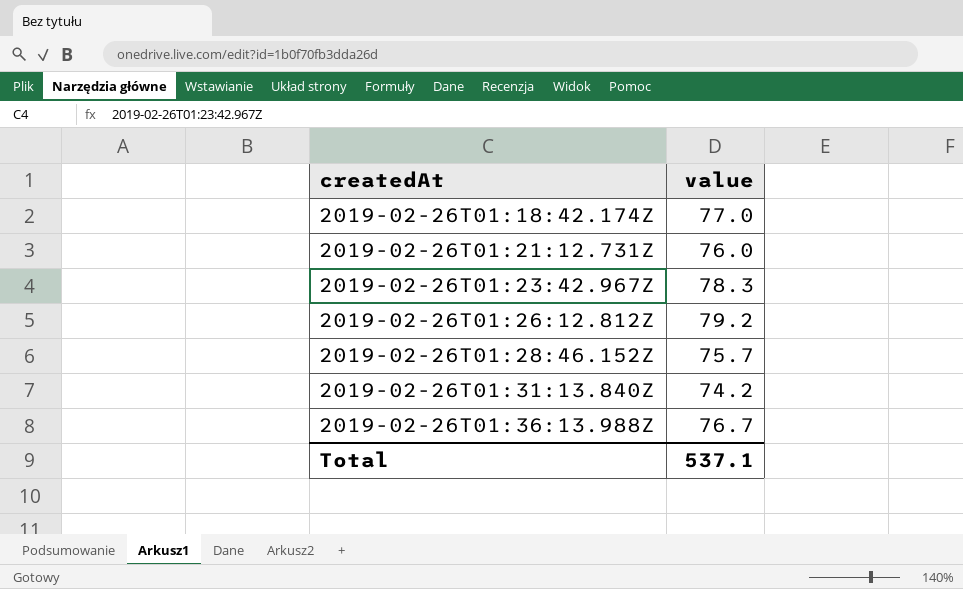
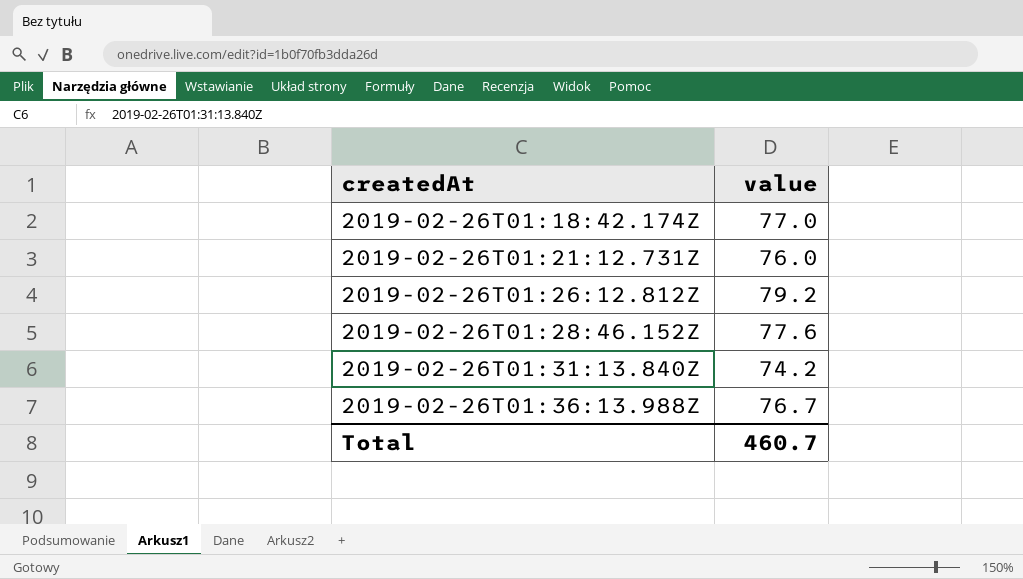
row 2019-02-26T01:23:42.967Z: 78.3 -> none
2019-02-26T01:28:46.152Z | value: 75.7 -> 77.6
Total | value: 537.1 -> 460.7

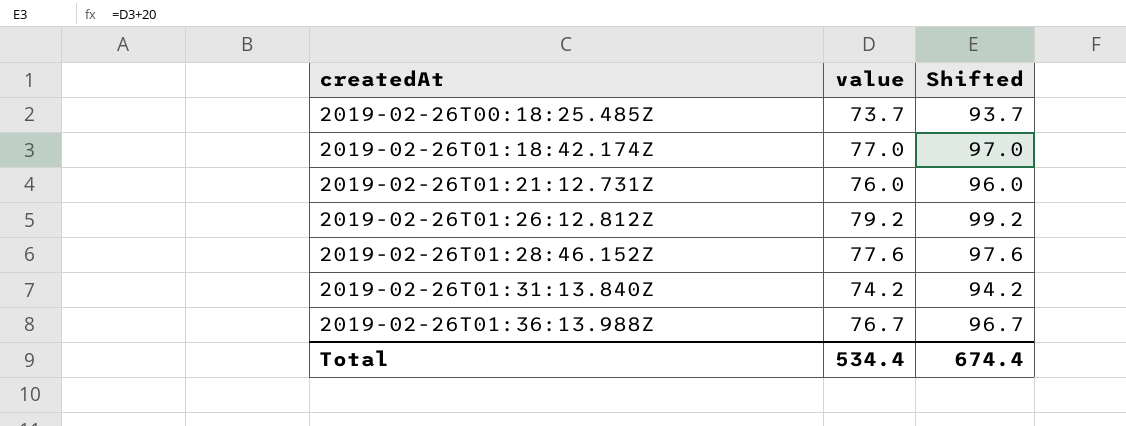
column Shifted | formula: none -> [value] + 20
row 2019-02-26T00:18:25.485Z: none -> 73.7 | 93.7
Total | value: 460.7 -> 534.4

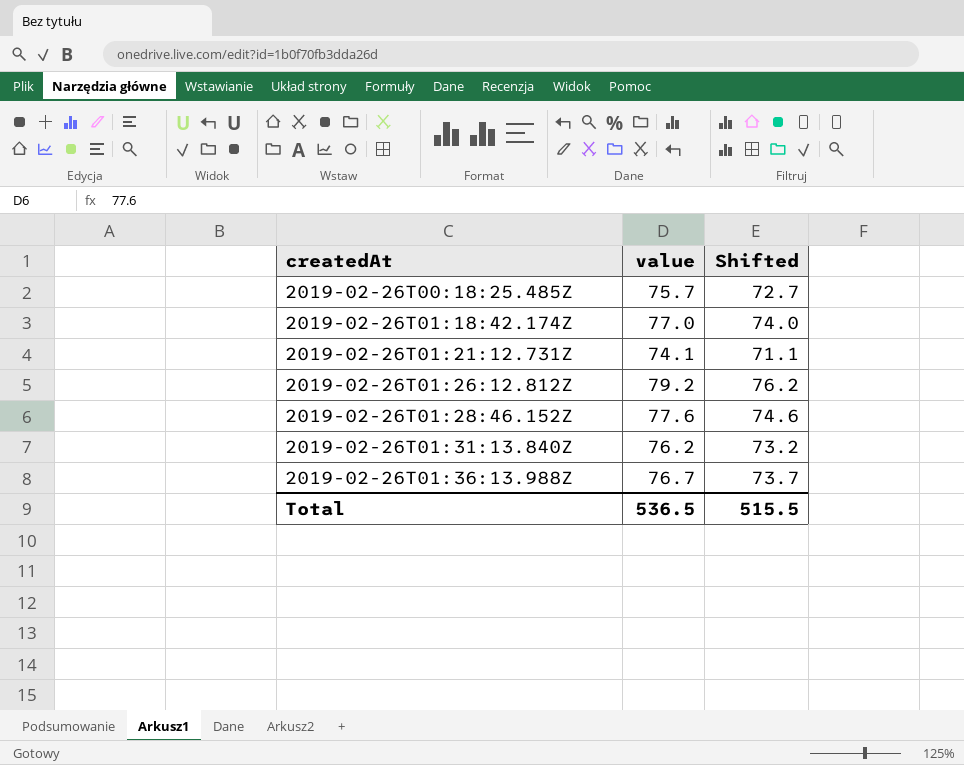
column Shifted | formula: [value] + 20 -> [value] - 3
2019-02-26T00:18:25.485Z | value: 73.7 -> 75.7
2019-02-26T01:21:12.731Z | value: 76.0 -> 74.1
2019-02-26T01:31:13.840Z | value: 74.2 -> 76.2
Total | value: 534.4 -> 536.5
Total | Shifted: 674.4 -> 515.5

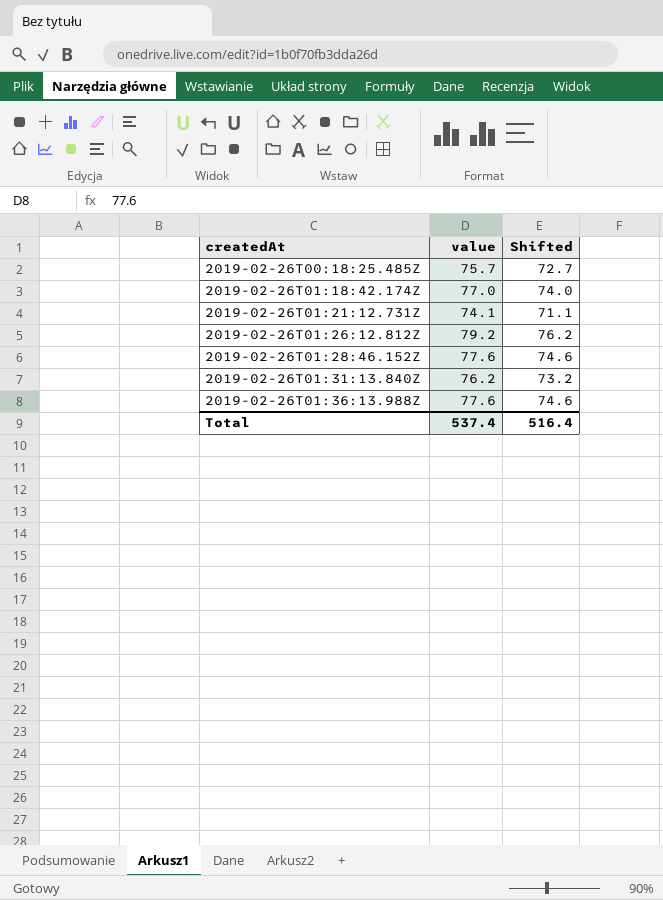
2019-02-26T01:36:13.988Z | value: 76.7 -> 77.6
2019-02-26T01:36:13.988Z | Shifted: 73.7 -> 74.6
Total | value: 536.5 -> 537.4
Total | Shifted: 515.5 -> 516.4

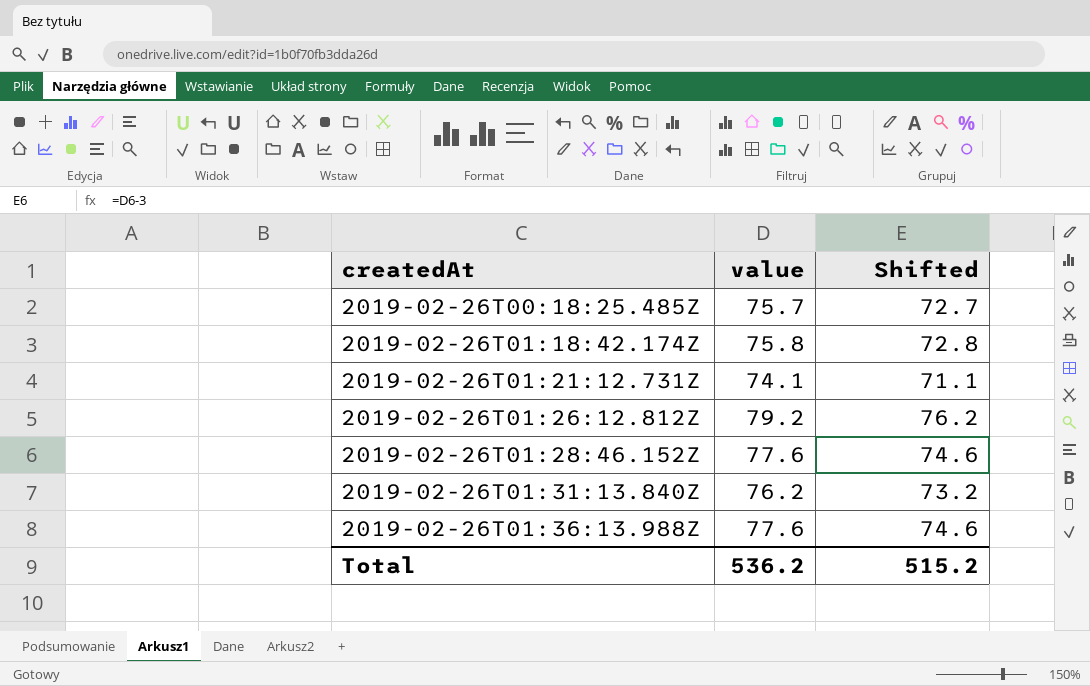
2019-02-26T01:18:42.174Z | value: 77.0 -> 75.8
2019-02-26T01:18:42.174Z | Shifted: 74.0 -> 72.8
Total | value: 537.4 -> 536.2
Total | Shifted: 516.4 -> 515.2

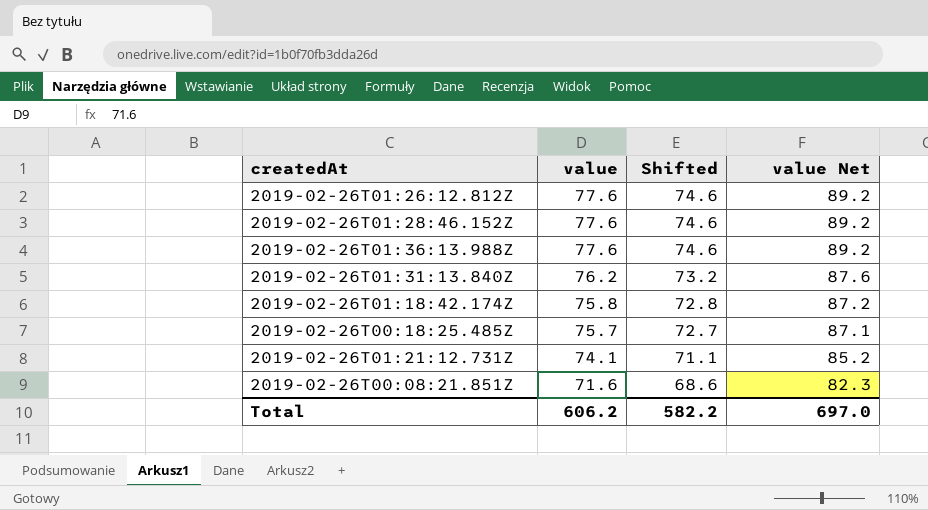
row order: createdAt ascending -> value descending
column value Net | formula: none -> [value] * 1.15
2019-02-26T01:26:12.812Z | value: 79.2 -> 77.6
2019-02-26T01:26:12.812Z | Shifted: 76.2 -> 74.6
row 2019-02-26T00:08:21.851Z: none -> 71.6 | 68.6 | 82.3
Total | value: 536.2 -> 606.2
Total | Shifted: 515.2 -> 582.2

